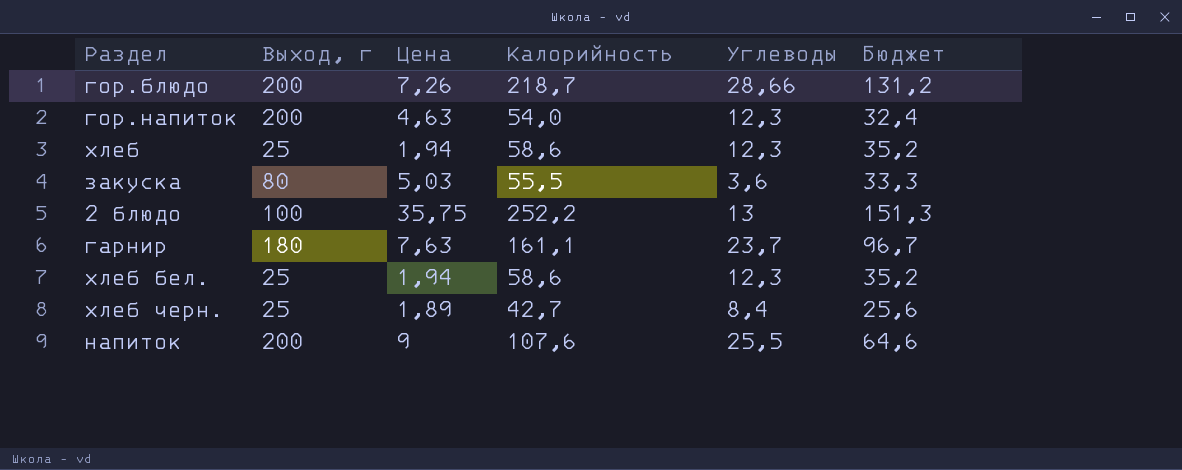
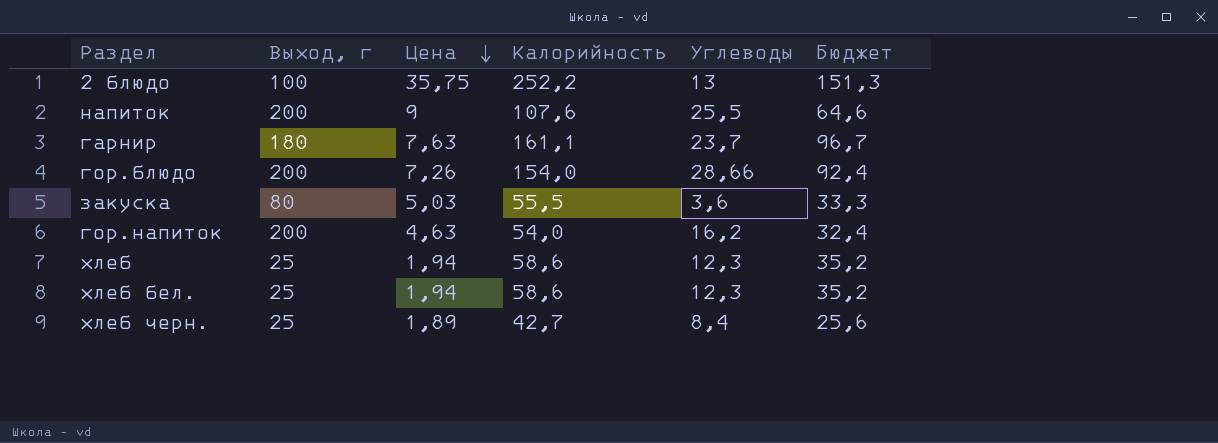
row order: none -> Цена descending
гор.блюдо | Калорийность: 218,7 -> 154,0
гор.блюдо | Бюджет: 131,2 -> 92,4
гор.напиток | Углеводы: 12,3 -> 16,2

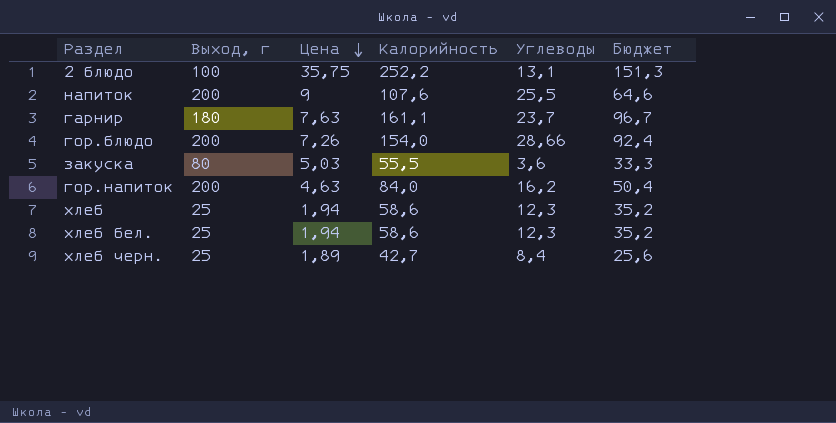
2 блюдо | Углеводы: 13 -> 13,1
гор.напиток | Калорийность: 54,0 -> 84,0
гор.напиток | Бюджет: 32,4 -> 50,4

